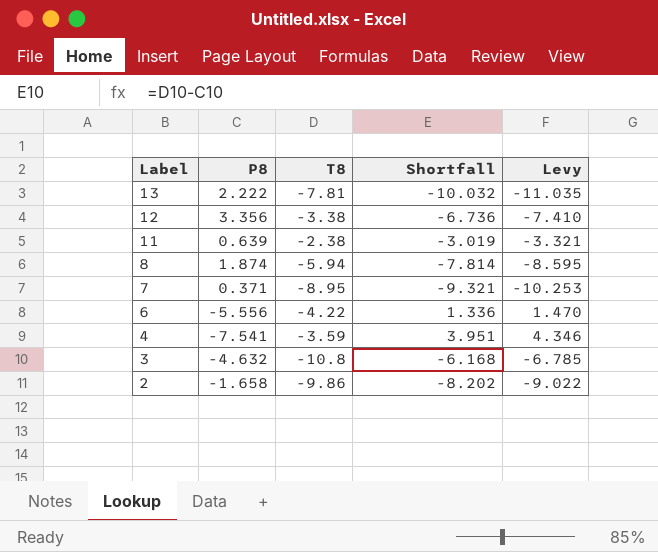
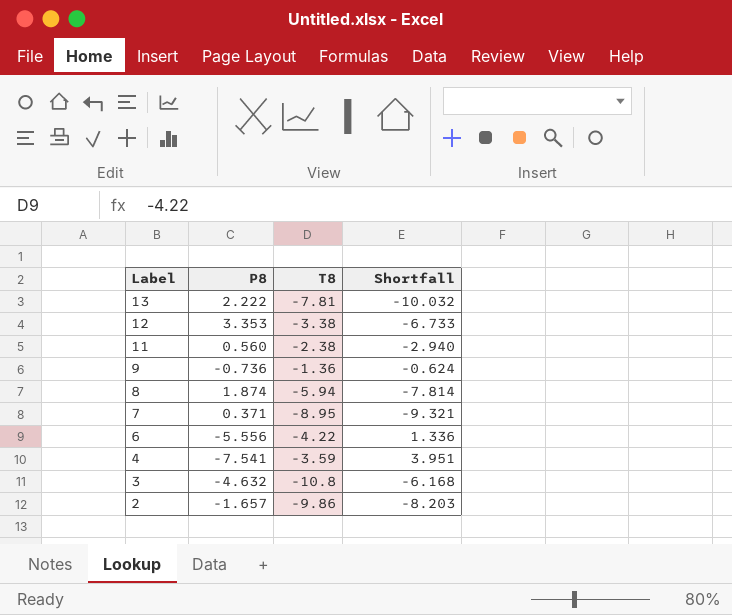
column Levy | formula: [Shortfall] * 1.1 -> none
12 | P8: 3.356 -> 3.353
12 | Shortfall: -6.736 -> -6.733
11 | P8: 0.639 -> 0.560
11 | Shortfall: -3.019 -> -2.940
row 9: none -> -0.736 | -1.36 | -0.624
2 | P8: -1.658 -> -1.657
2 | Shortfall: -8.202 -> -8.203

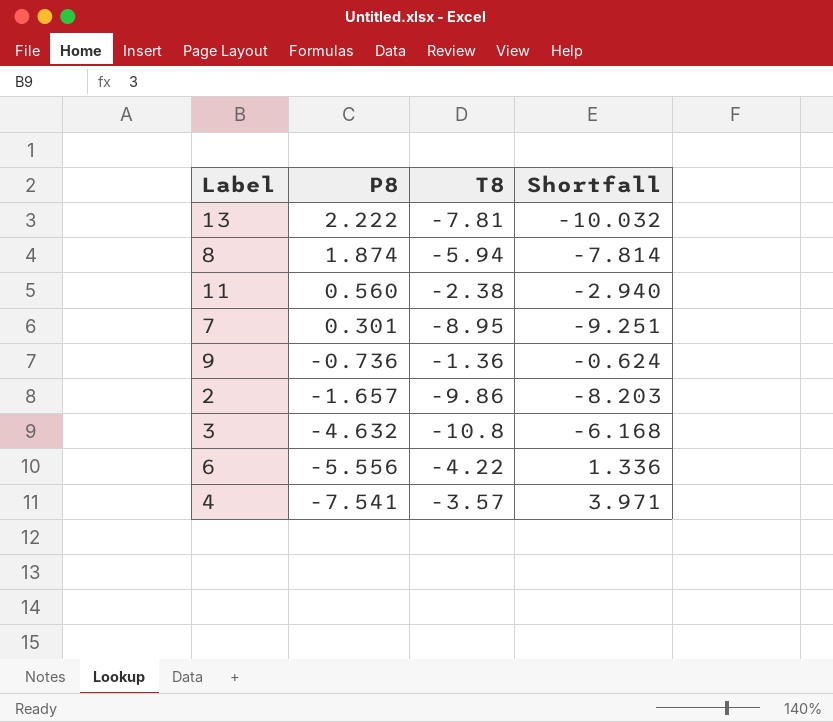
row order: Label descending -> P8 descending
row 12: 3.353 | -3.38 | -6.733 -> none
7 | P8: 0.371 -> 0.301
7 | Shortfall: -9.321 -> -9.251
4 | T8: -3.59 -> -3.57
4 | Shortfall: 3.951 -> 3.971

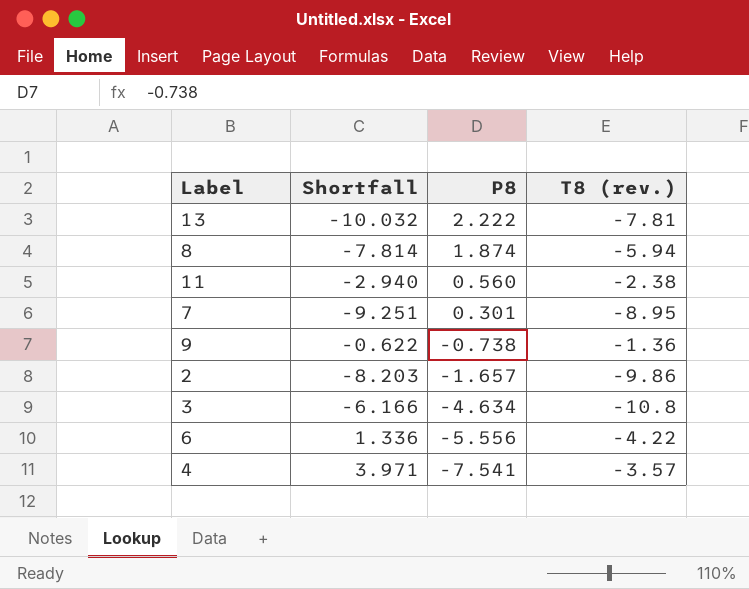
column Shortfall | position: 4 -> 2
column name: T8 -> T8 (rev.)
9 | Shortfall: -0.624 -> -0.622
9 | P8: -0.736 -> -0.738
3 | Shortfall: -6.168 -> -6.166
3 | P8: -4.632 -> -4.634

